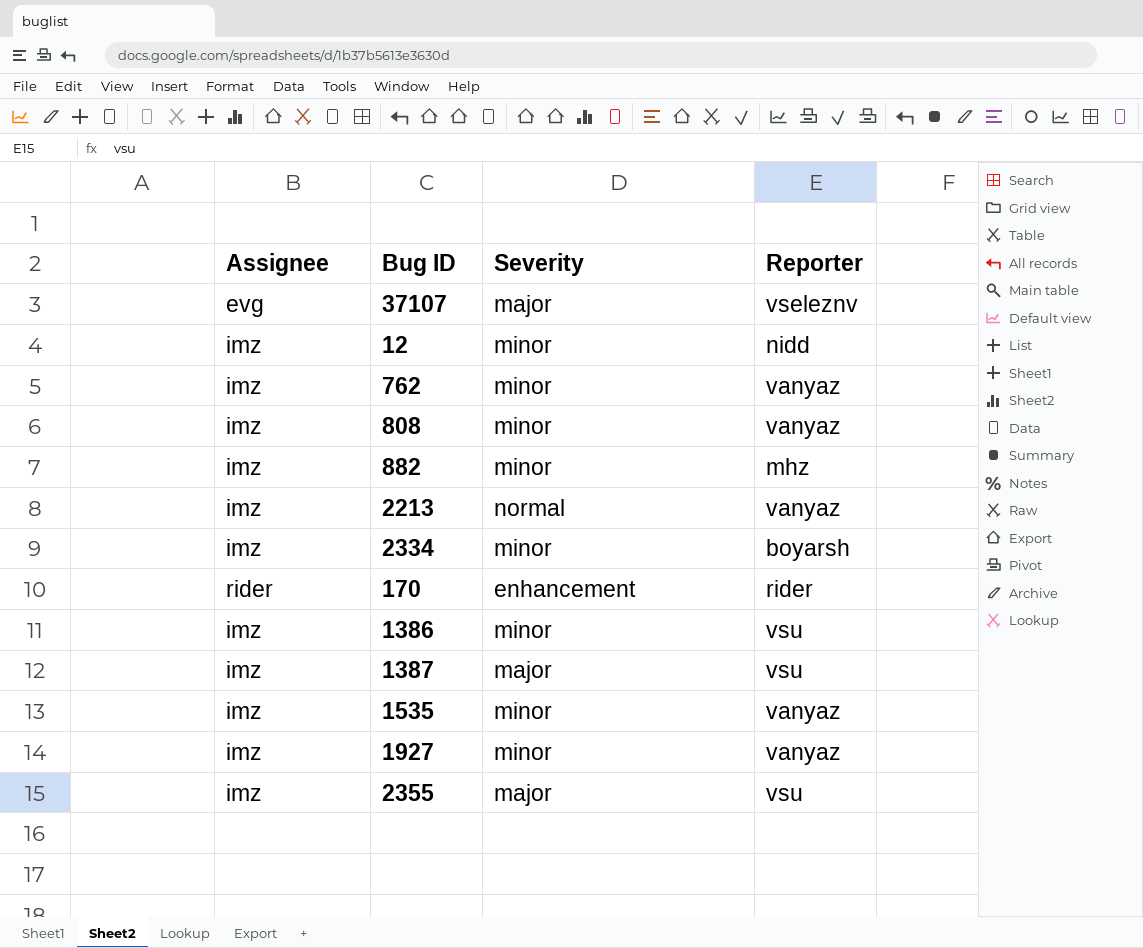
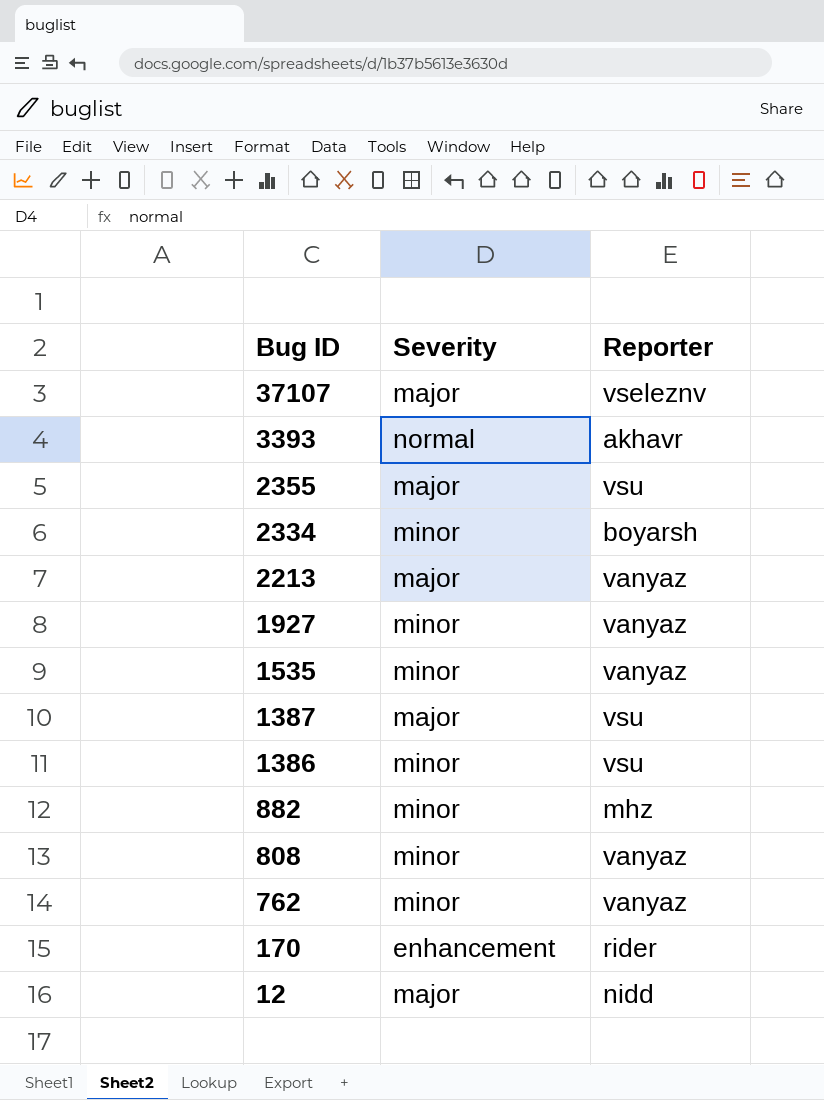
row order: none -> Bug ID descending
column Assignee | position: 1 -> none
row 3393: none -> normal | akhavr
2213 | Severity: normal -> major
12 | Severity: minor -> major

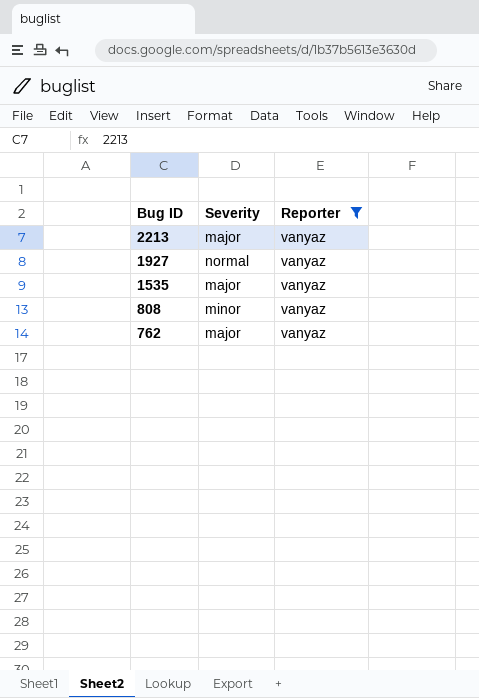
filter: none -> Reporter = vanyaz
1927 | Severity: minor -> normal
1535 | Severity: minor -> major
762 | Severity: minor -> major

